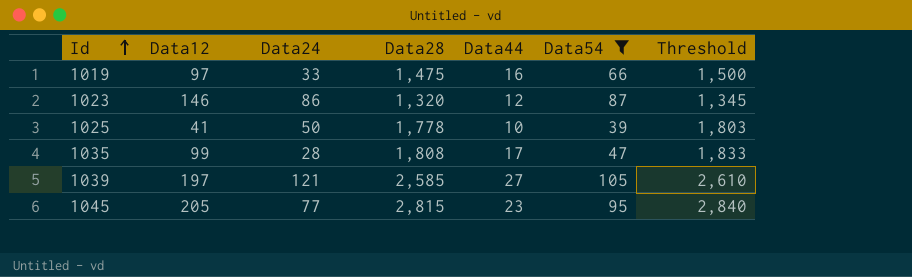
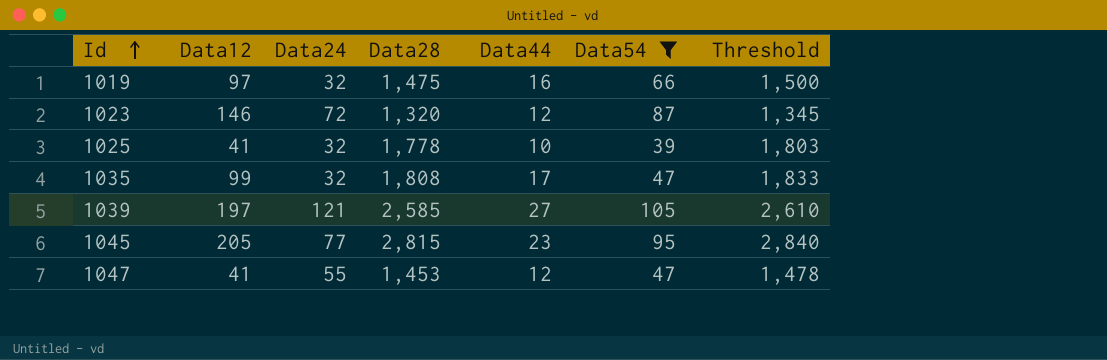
1019 | Data24: 33 -> 32
1023 | Data24: 86 -> 72
1025 | Data24: 50 -> 32
1035 | Data24: 28 -> 32
row 1047: none -> 41 | 55 | 1,453 | 12 | 47 | 1,478

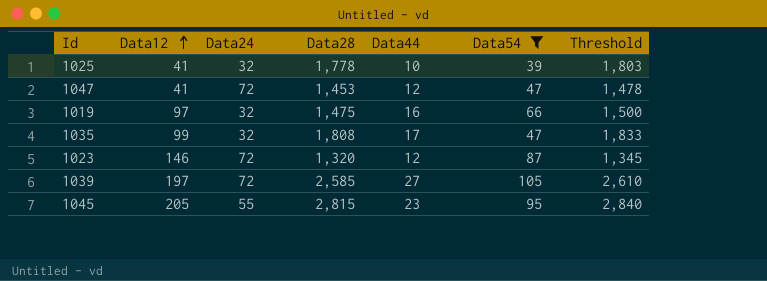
row order: Id ascending -> Data12 ascending
1047 | Data24: 55 -> 72
1039 | Data24: 121 -> 72
1045 | Data24: 77 -> 55

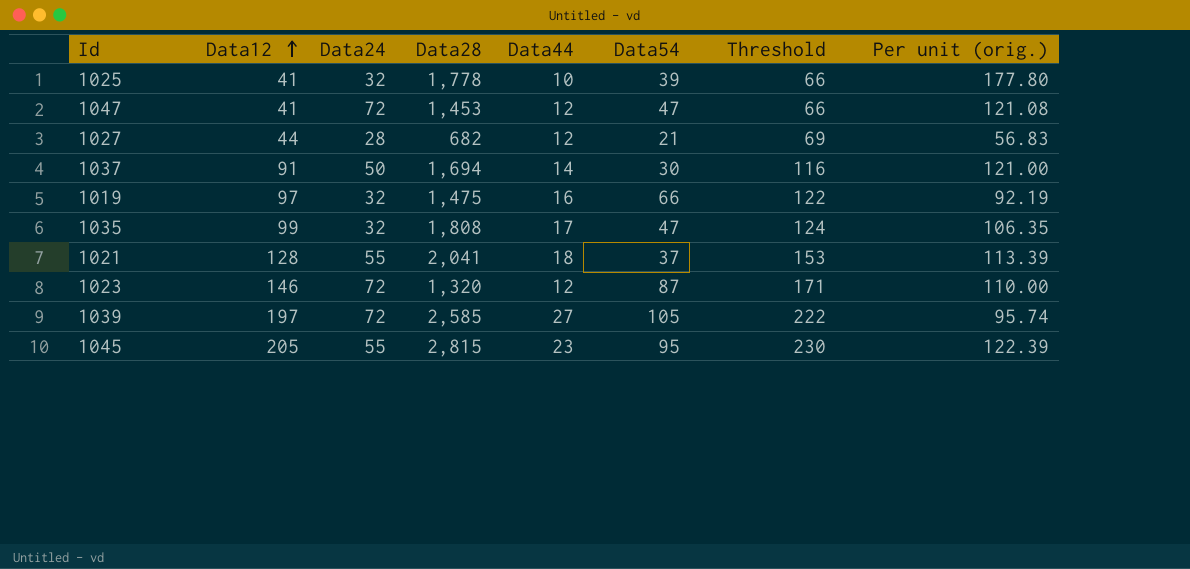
filter: Data54 >= 39 -> none
column Threshold | formula: [Data28] + 25 -> [Data12] + 25
column Per unit (orig.) | formula: none -> [Data28] / [Data44]

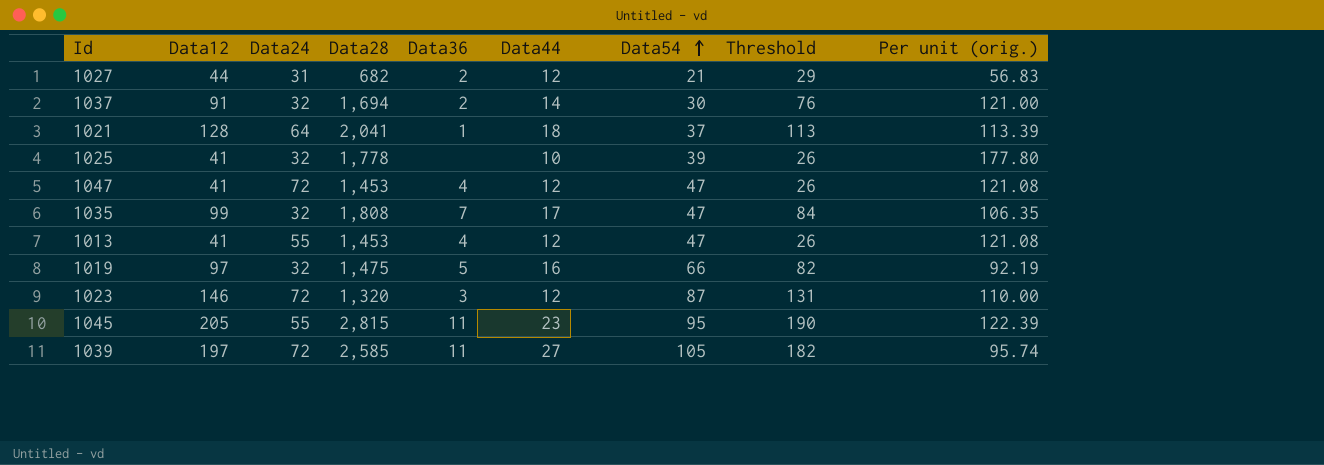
row order: Data12 ascending -> Data54 ascending
column Data36 | position: none -> 5
column Threshold | formula: [Data12] + 25 -> [Data12] - 15
1027 | Data24: 28 -> 31
1037 | Data24: 50 -> 32
1021 | Data24: 55 -> 64
row 1013: none -> 41 | 55 | 1,453 | 4 | 12 | 47 | 26 | 121.08

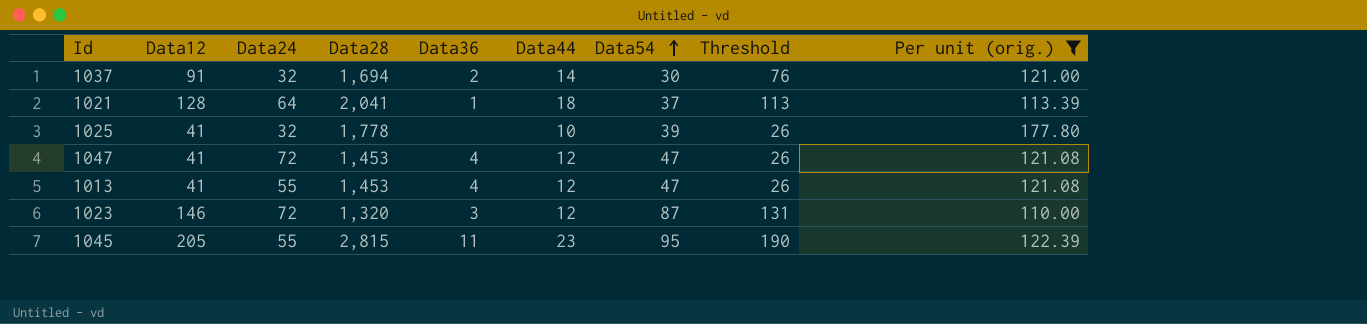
filter: none -> Per unit (orig.) >= 110.00

